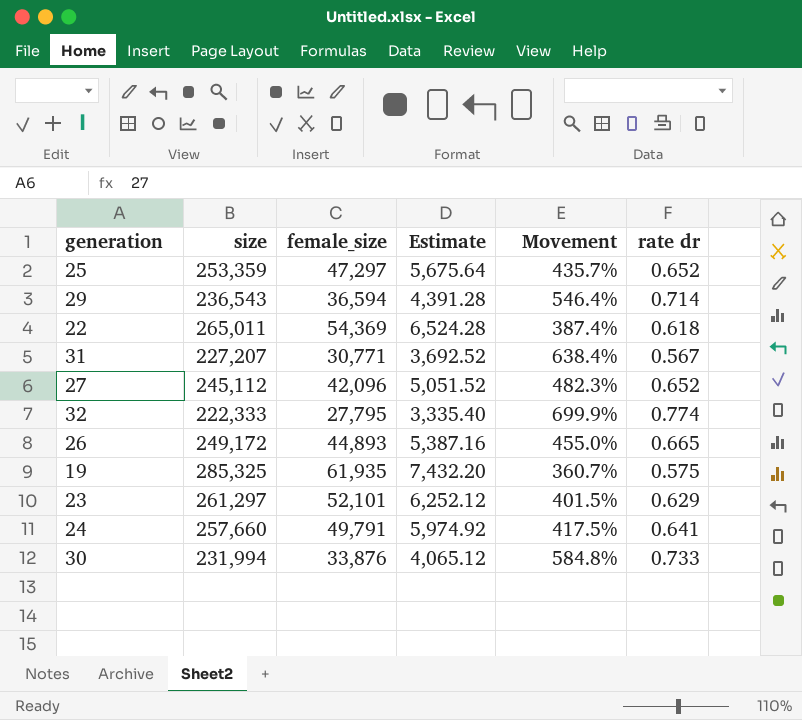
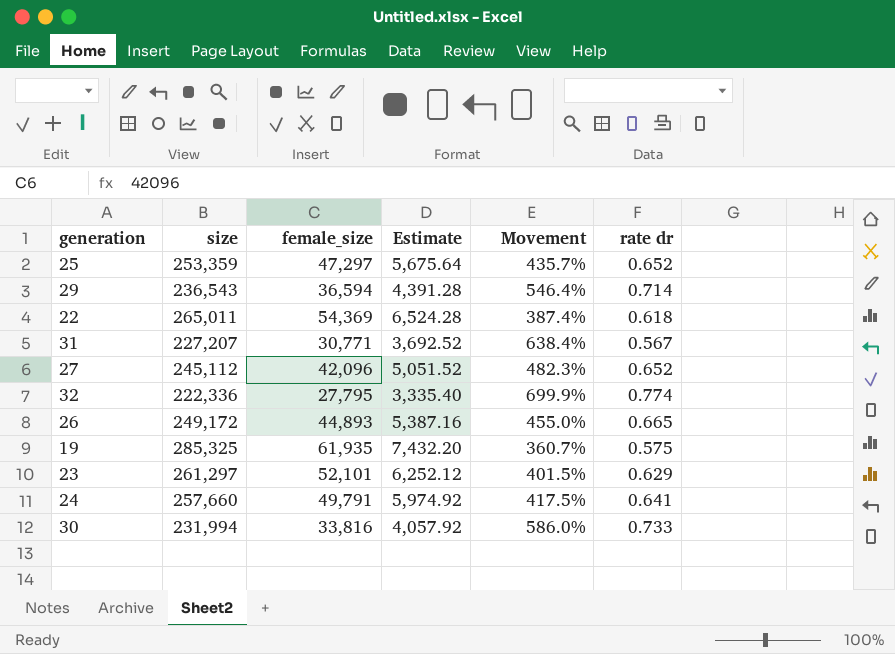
32 | size: 222,333 -> 222,336
30 | female_size: 33,876 -> 33,816
30 | Estimate: 4,065.12 -> 4,057.92
30 | Movement: 584.8% -> 586.0%

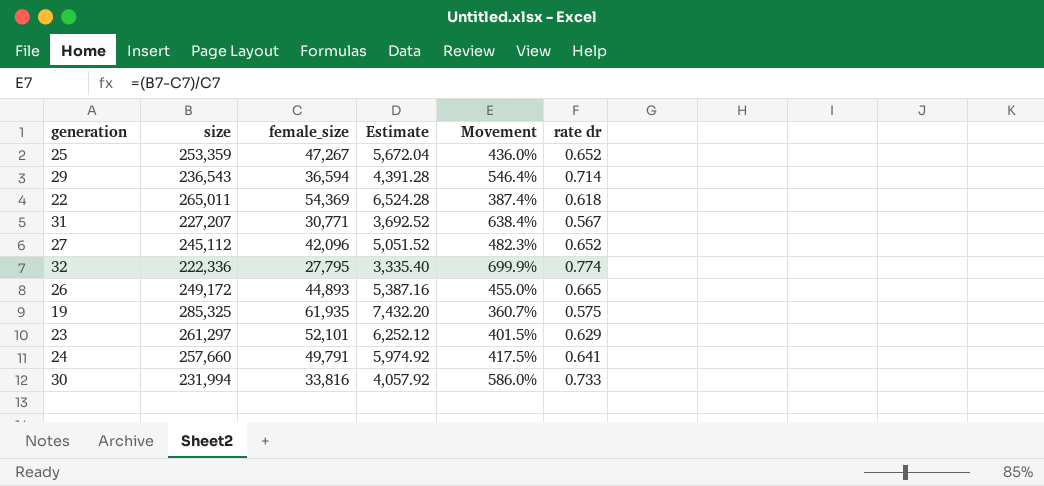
25 | female_size: 47,297 -> 47,267
25 | Estimate: 5,675.64 -> 5,672.04
25 | Movement: 435.7% -> 436.0%

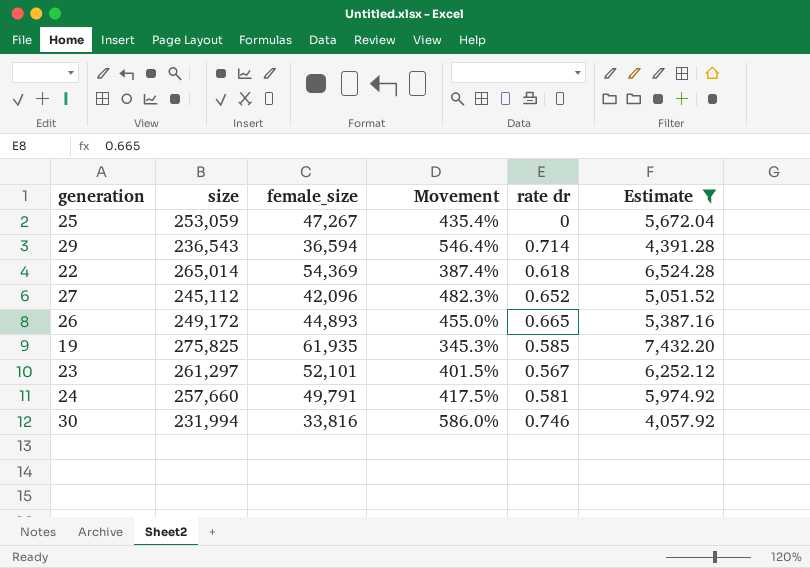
filter: none -> Estimate >= 4,057.92
column Estimate | position: 4 -> 6
25 | size: 253,359 -> 253,059
25 | Movement: 436.0% -> 435.4%
25 | rate dr: 0.652 -> 0
22 | size: 265,011 -> 265,014
19 | size: 285,325 -> 275,825
19 | Movement: 360.7% -> 345.3%
19 | rate dr: 0.575 -> 0.585
23 | rate dr: 0.629 -> 0.567
24 | rate dr: 0.641 -> 0.581
30 | rate dr: 0.733 -> 0.746

